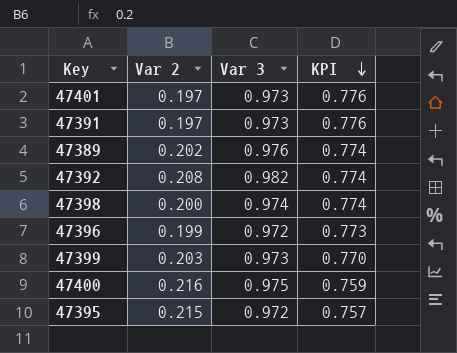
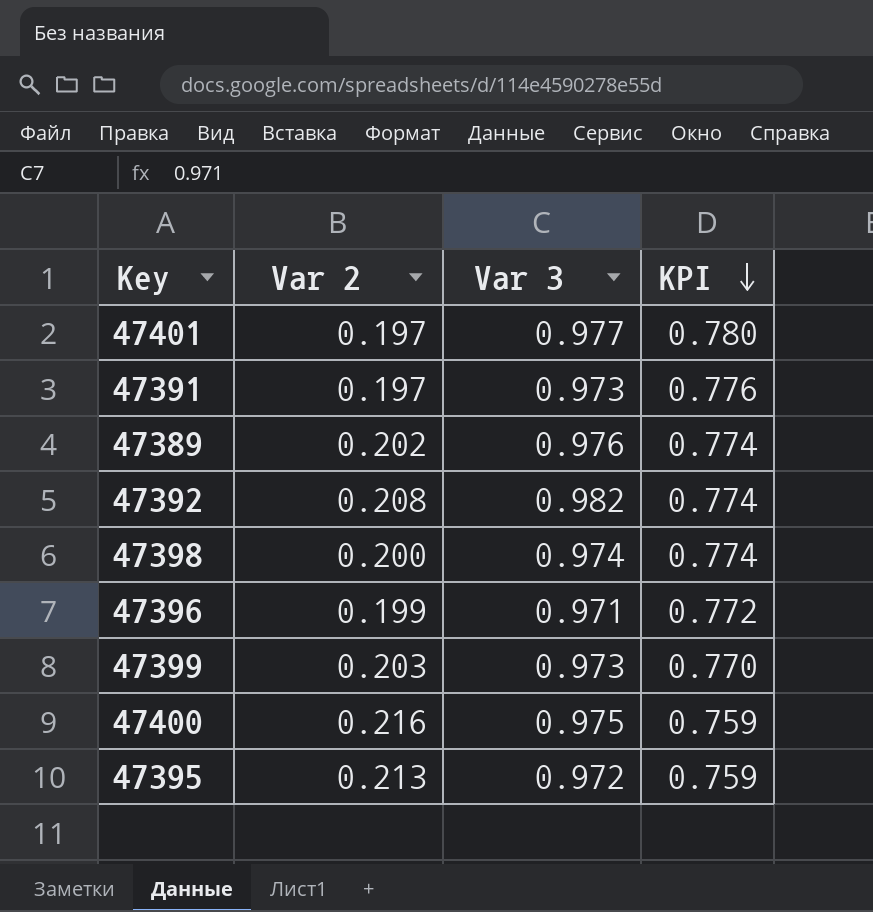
47401 | Var 3: 0.973 -> 0.977
47401 | KPI: 0.776 -> 0.780
47396 | Var 3: 0.972 -> 0.971
47396 | KPI: 0.773 -> 0.772
47395 | Var 2: 0.215 -> 0.213
47395 | KPI: 0.757 -> 0.759

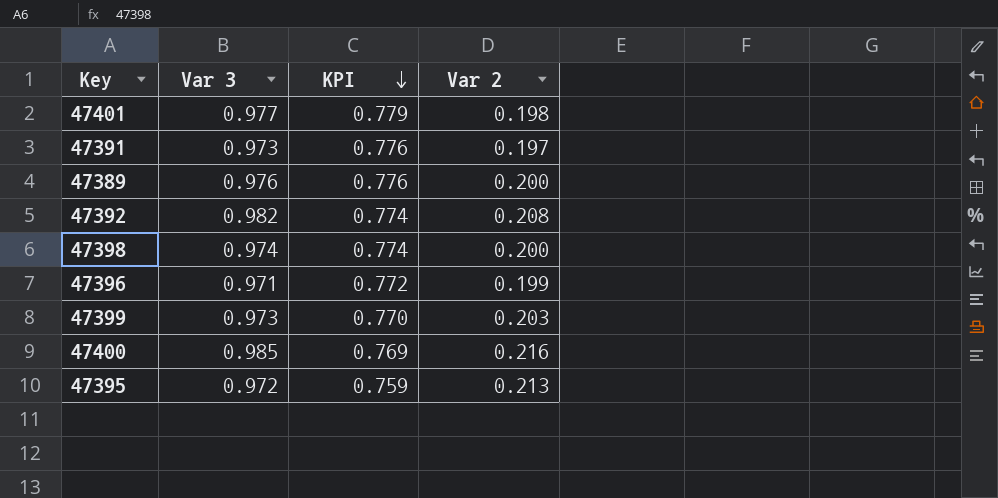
column Var 2 | position: 2 -> 4
47401 | KPI: 0.780 -> 0.779
47401 | Var 2: 0.197 -> 0.198
47389 | KPI: 0.774 -> 0.776
47389 | Var 2: 0.202 -> 0.200
47400 | Var 3: 0.975 -> 0.985
47400 | KPI: 0.759 -> 0.769

